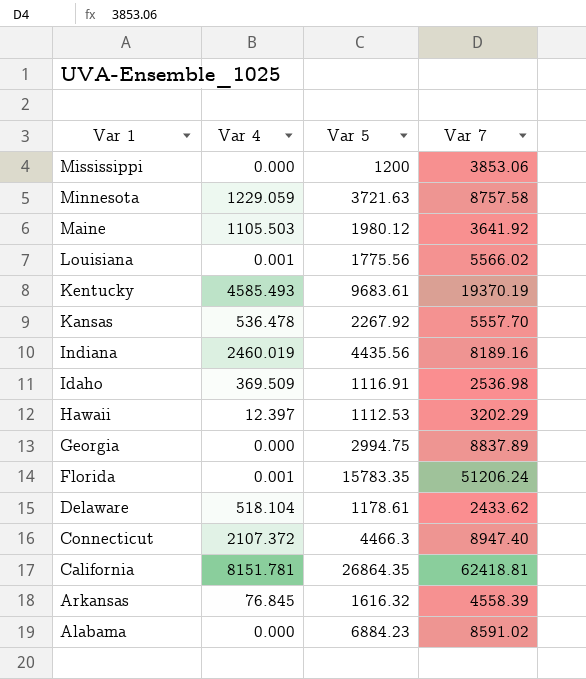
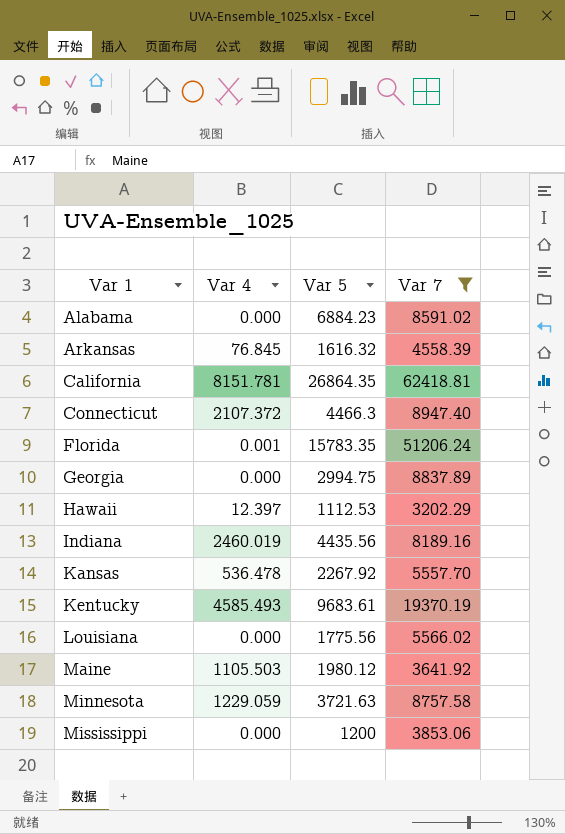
filter: none -> Var 7 >= 3202.29
row order: Var 1 descending -> Var 1 ascending
Louisiana | Var 4: 0.001 -> 0.000

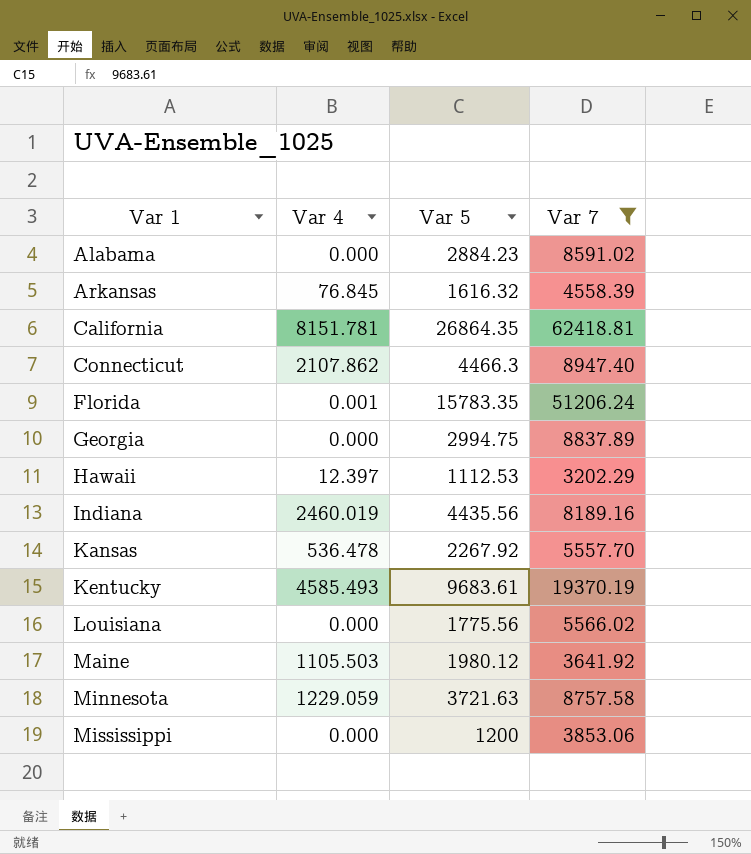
Alabama | Var 5: 6884.23 -> 2884.23
Connecticut | Var 4: 2107.372 -> 2107.862

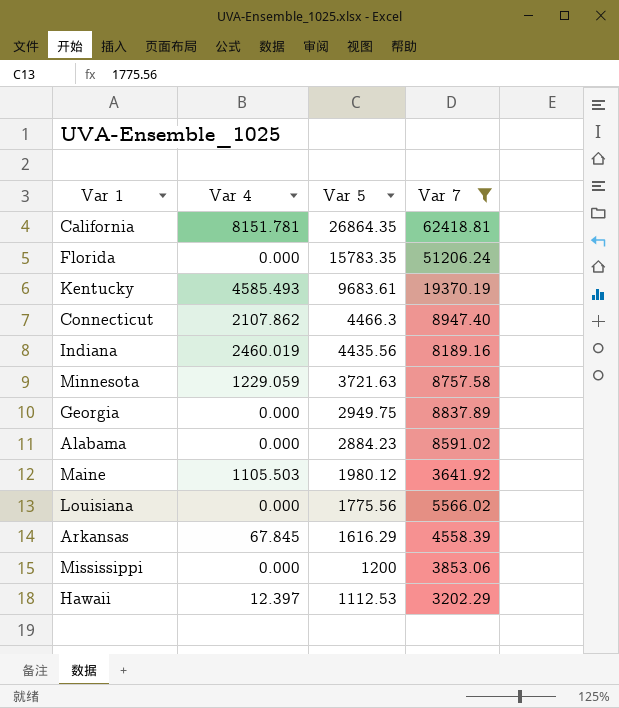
row order: Var 1 ascending -> Var 5 descending
row Kansas: 536.478 | 2267.92 | 5557.70 -> none
Florida | Var 4: 0.001 -> 0.000
Georgia | Var 5: 2994.75 -> 2949.75
Arkansas | Var 4: 76.845 -> 67.845
Arkansas | Var 5: 1616.32 -> 1616.29

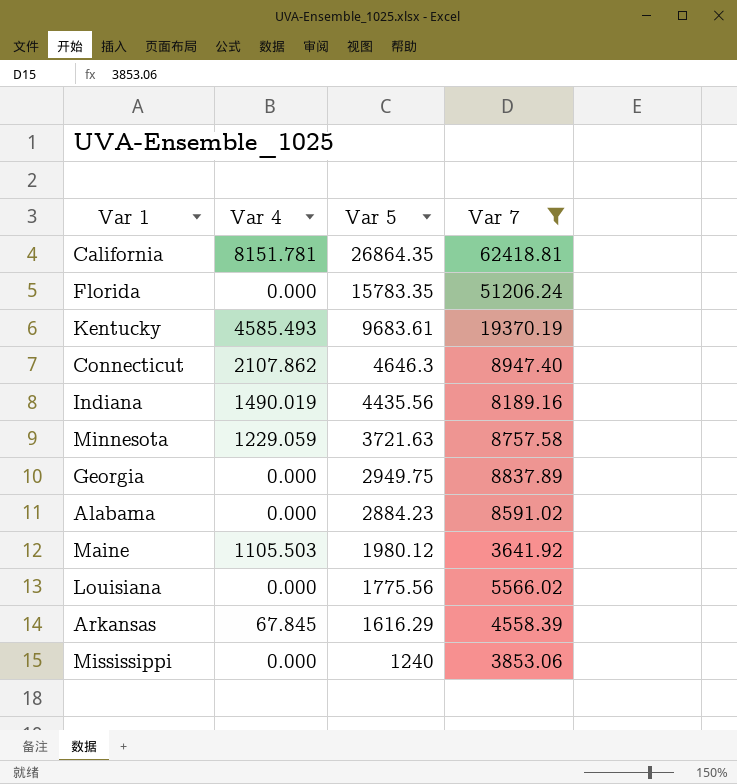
row Hawaii: 12.397 | 1112.53 | 3202.29 -> none
Connecticut | Var 5: 4466.3 -> 4646.3
Indiana | Var 4: 2460.019 -> 1490.019
Mississippi | Var 5: 1200 -> 1240

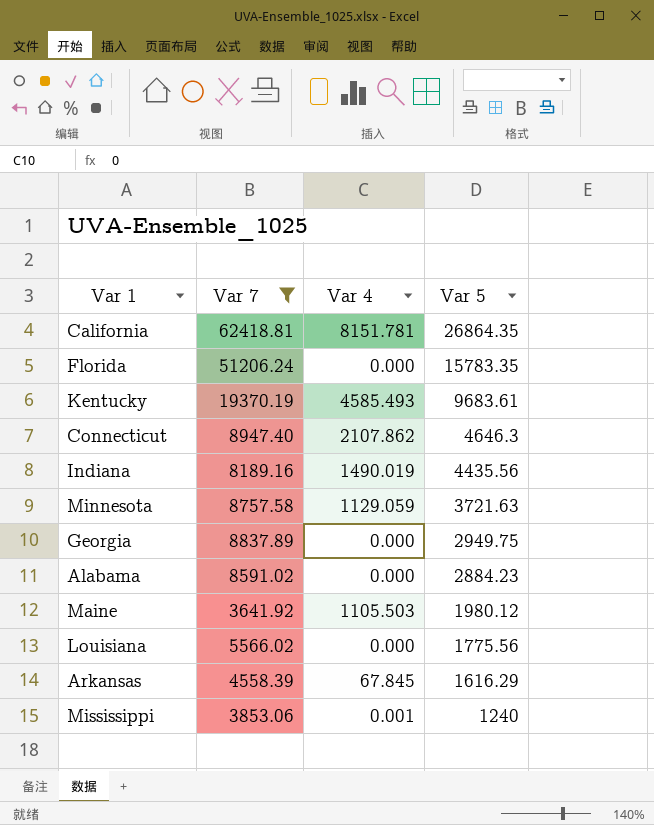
column Var 7 | position: 4 -> 2
Minnesota | Var 4: 1229.059 -> 1129.059
Mississippi | Var 4: 0.000 -> 0.001

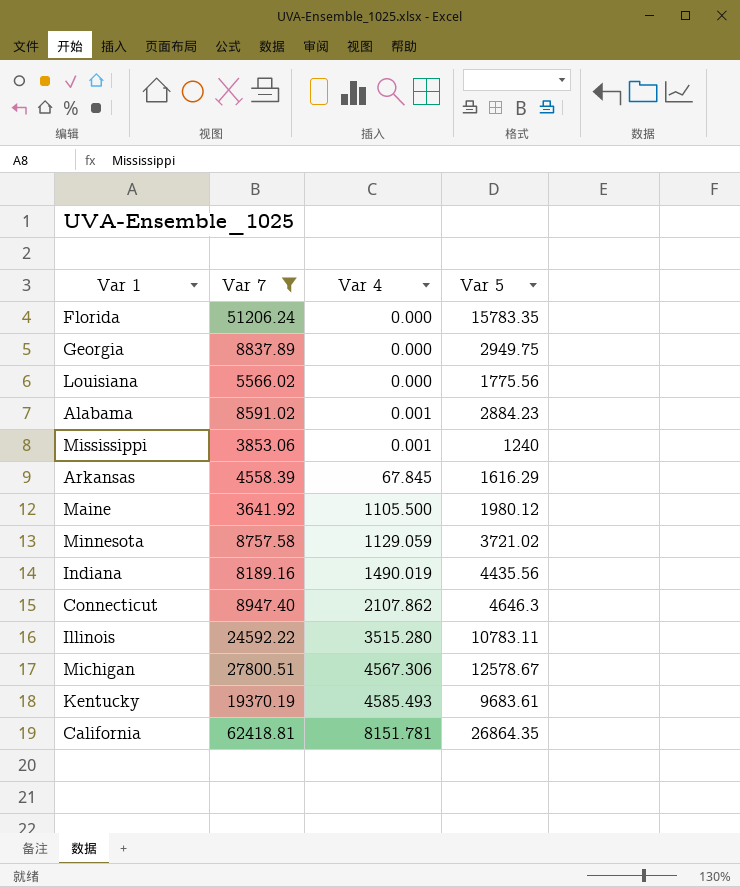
row order: Var 5 descending -> Var 4 ascending
Alabama | Var 4: 0.000 -> 0.001
Maine | Var 4: 1105.503 -> 1105.500
Minnesota | Var 5: 3721.63 -> 3721.02
row Illinois: none -> 24592.22 | 3515.280 | 10783.11
row Michigan: none -> 27800.51 | 4567.306 | 12578.67

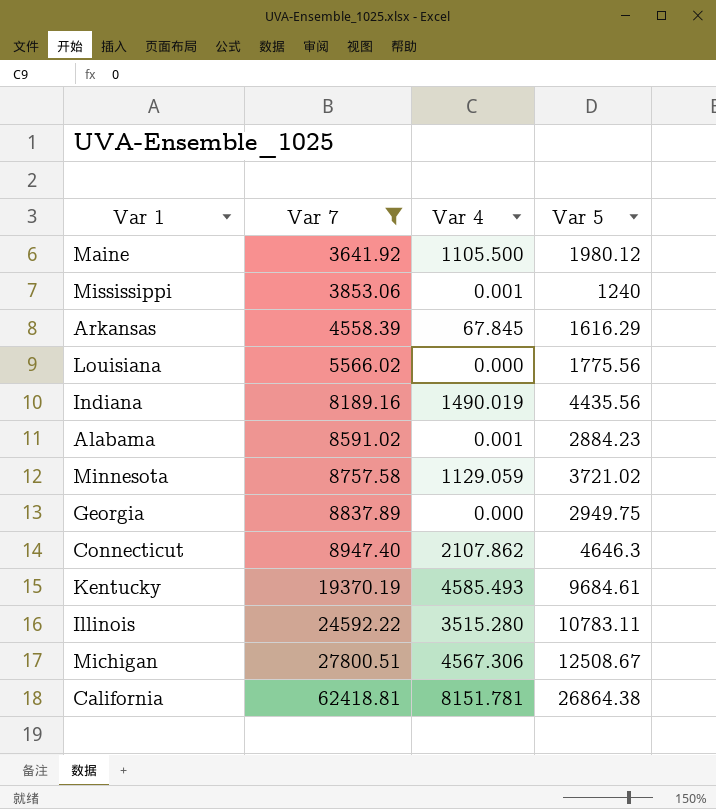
row order: Var 4 ascending -> Var 7 ascending
row Florida: 51206.24 | 0.000 | 15783.35 -> none
Kentucky | Var 5: 9683.61 -> 9684.61
Michigan | Var 5: 12578.67 -> 12508.67
California | Var 5: 26864.35 -> 26864.38

